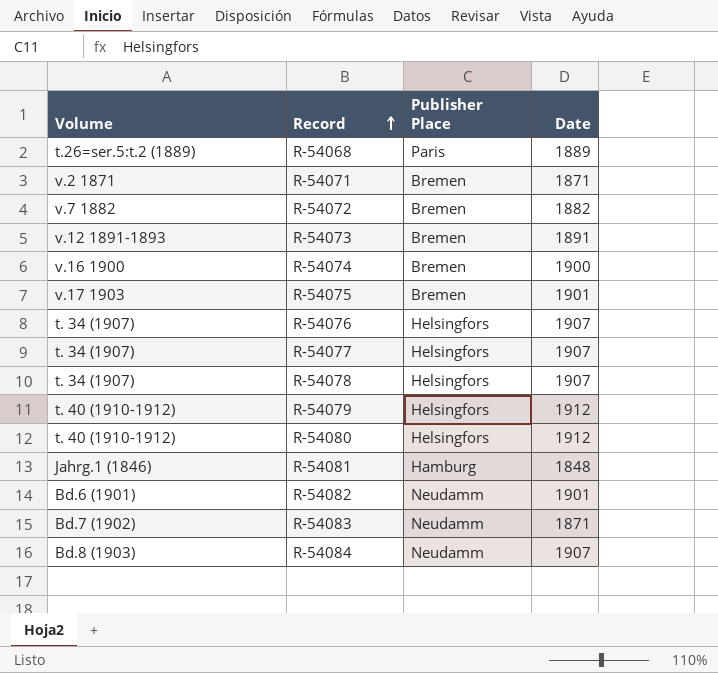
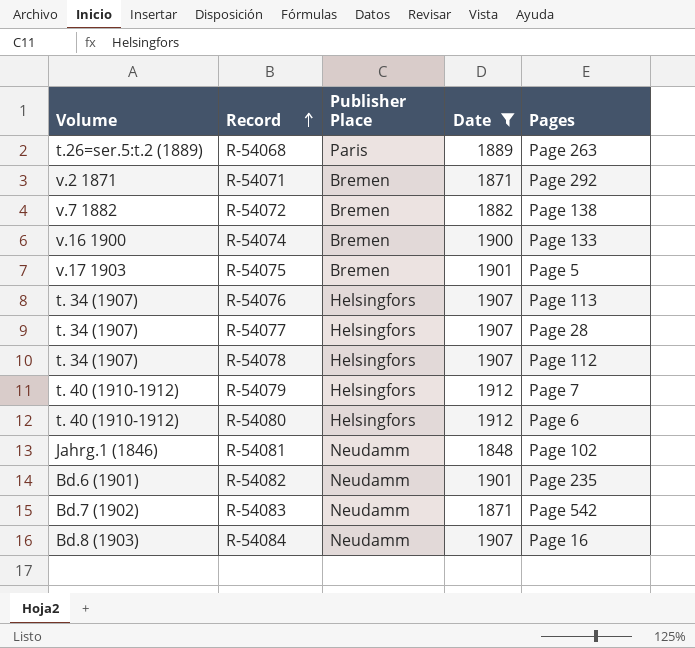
filter: none -> Date != 1891
column Pages | position: none -> 5
R-54081 | Publisher Place: Hamburg -> Neudamm

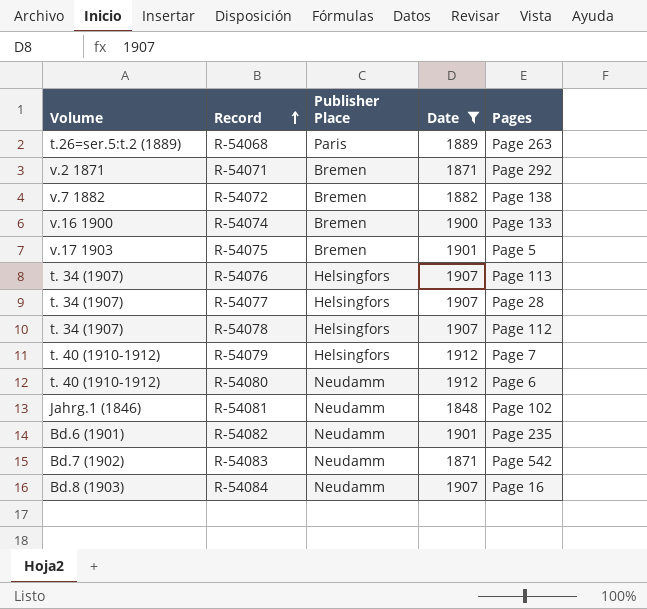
R-54080 | Publisher Place: Helsingfors -> Neudamm

